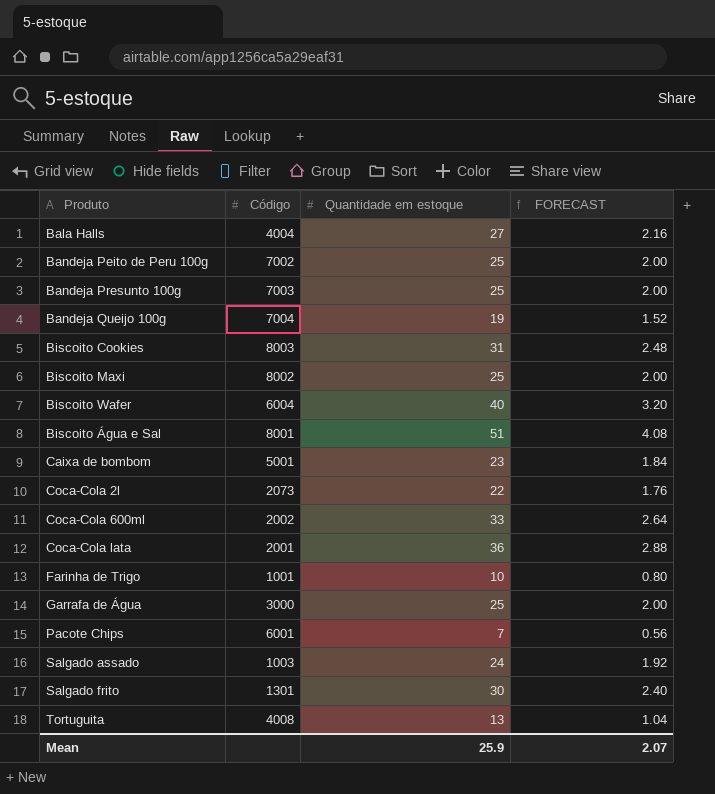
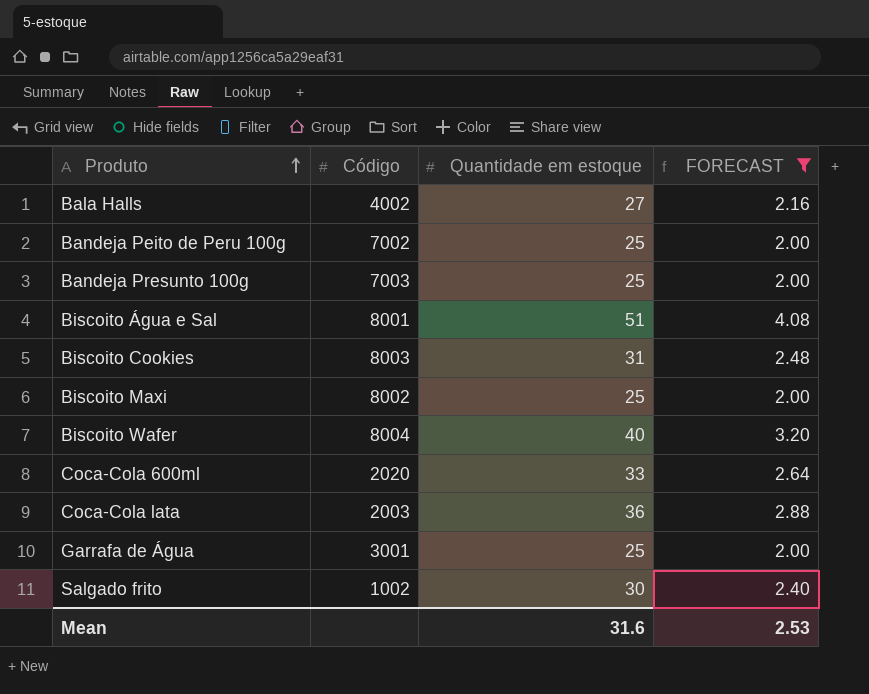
filter: none -> FORECAST >= 2.00
row order: none -> Produto ascending
Bala Halls | Código: 4004 -> 4002
Biscoito Wafer | Código: 6004 -> 8004
Coca-Cola 600ml | Código: 2002 -> 2020
Coca-Cola lata | Código: 2001 -> 2003
Garrafa de Água | Código: 3000 -> 3001
Salgado frito | Código: 1301 -> 1002
Mean | Quantidade em estoque: 25.9 -> 31.6
Mean | FORECAST: 2.07 -> 2.53

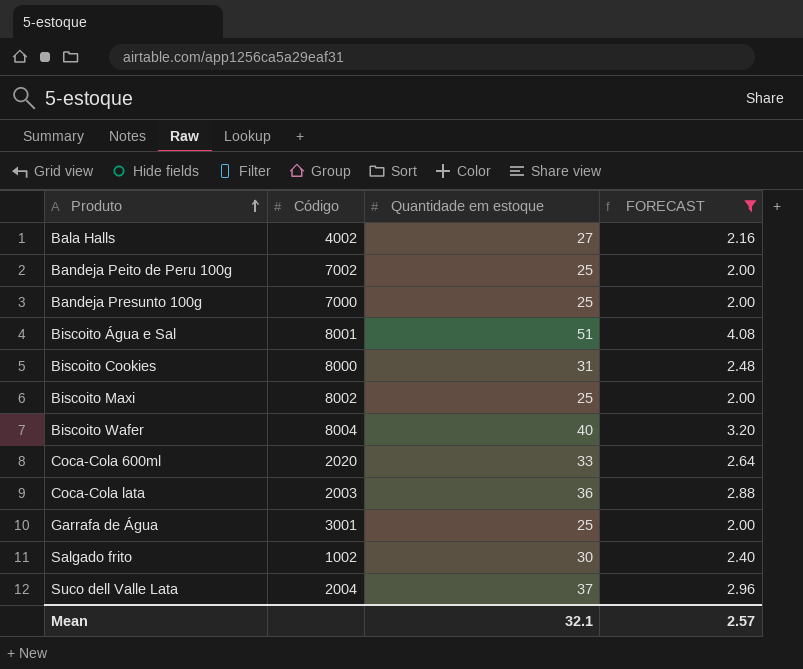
Bandeja Presunto 100g | Código: 7003 -> 7000
Biscoito Cookies | Código: 8003 -> 8000
row Suco dell Valle Lata: none -> 2004 | 37 | 2.96
Mean | Quantidade em estoque: 31.6 -> 32.1
Mean | FORECAST: 2.53 -> 2.57

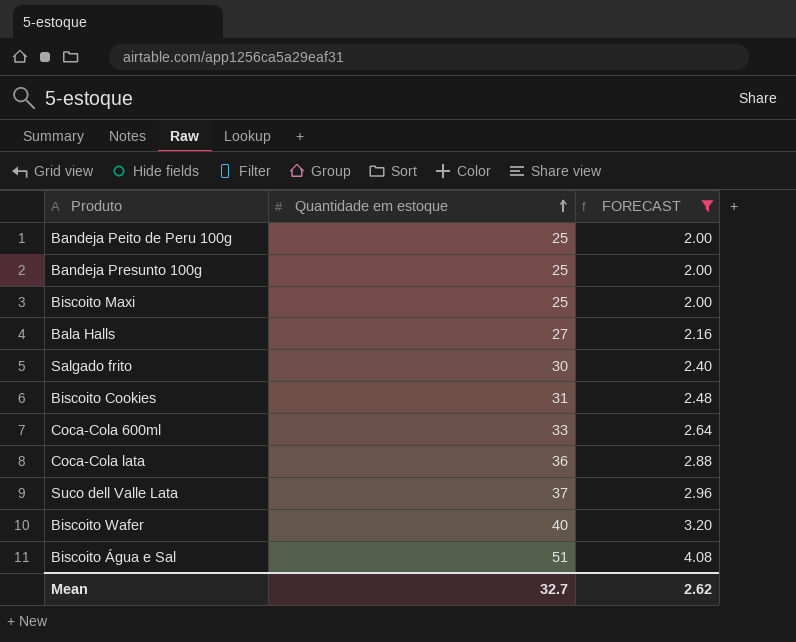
row order: Produto ascending -> Quantidade em estoque ascending
column Código | position: 2 -> none
row Garrafa de Água: 3001 | 25 | 2.00 -> none
Mean | Quantidade em estoque: 32.1 -> 32.7
Mean | FORECAST: 2.57 -> 2.62

